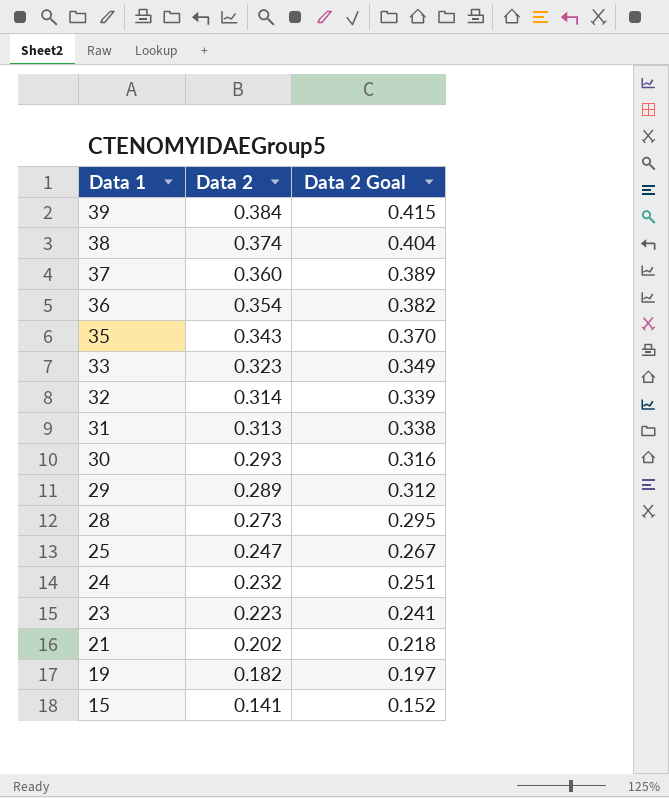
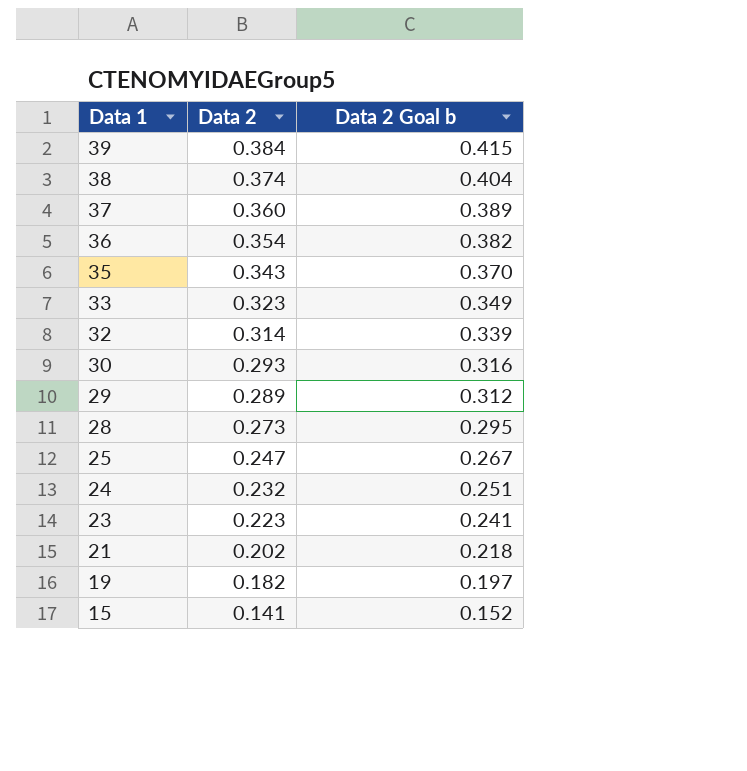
column name: Data 2 Goal -> Data 2 Goal b
row 31: 0.313 | 0.338 -> none

